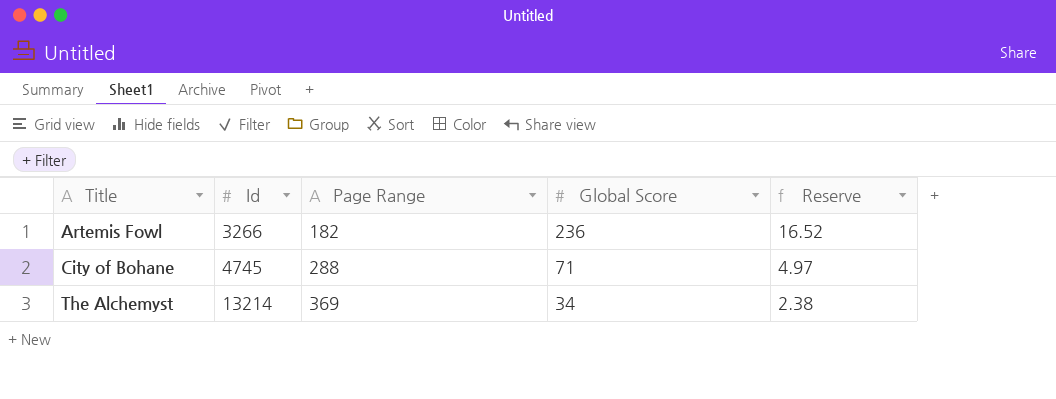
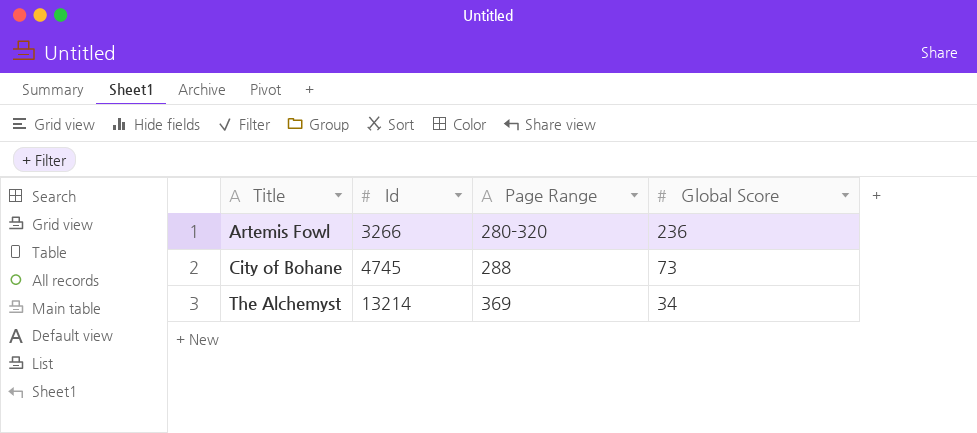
column Reserve | formula: [Global Score] * 0.07 -> none
Artemis Fowl | Page Range: 182 -> 280-320
City of Bohane | Global Score: 71 -> 73

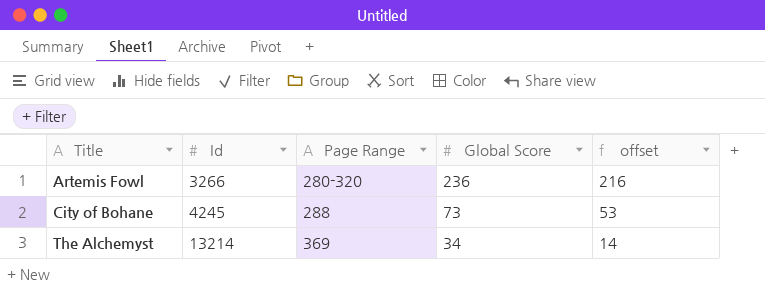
column offset | formula: none -> [Global Score] - 20
City of Bohane | Id: 4745 -> 4245

